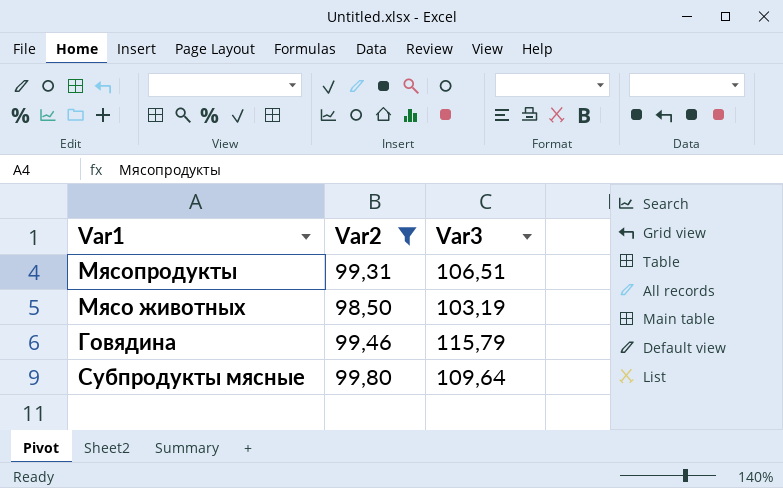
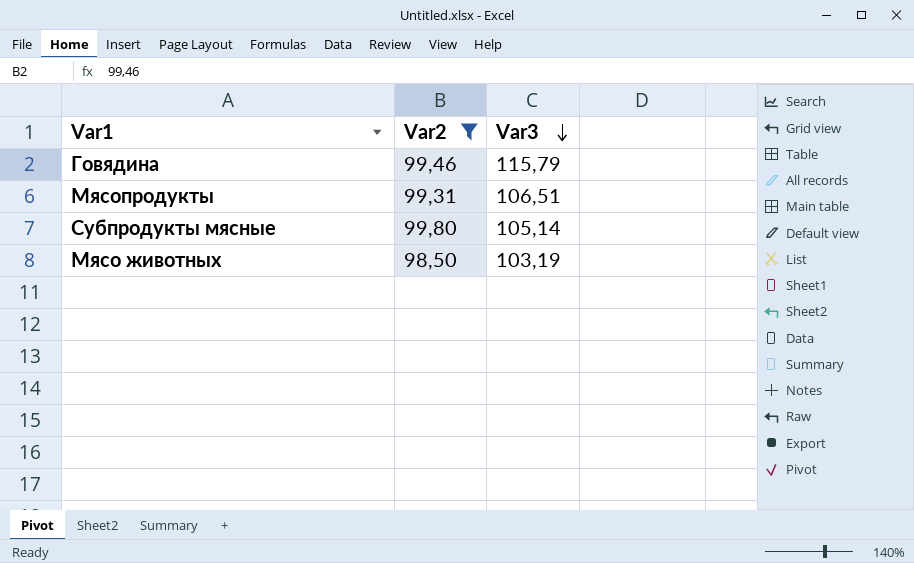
row order: none -> Var3 descending
Субпродукты мясные | Var3: 109,64 -> 105,14

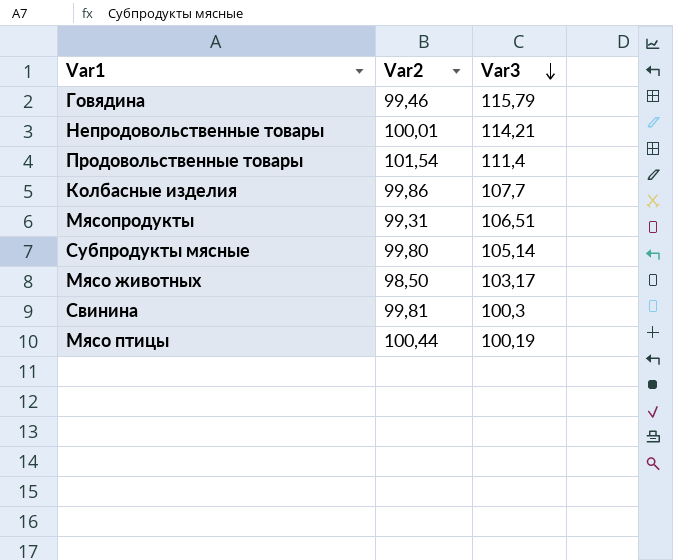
filter: Var2 <= 99,80 -> none
Мясо животных | Var3: 103,19 -> 103,17

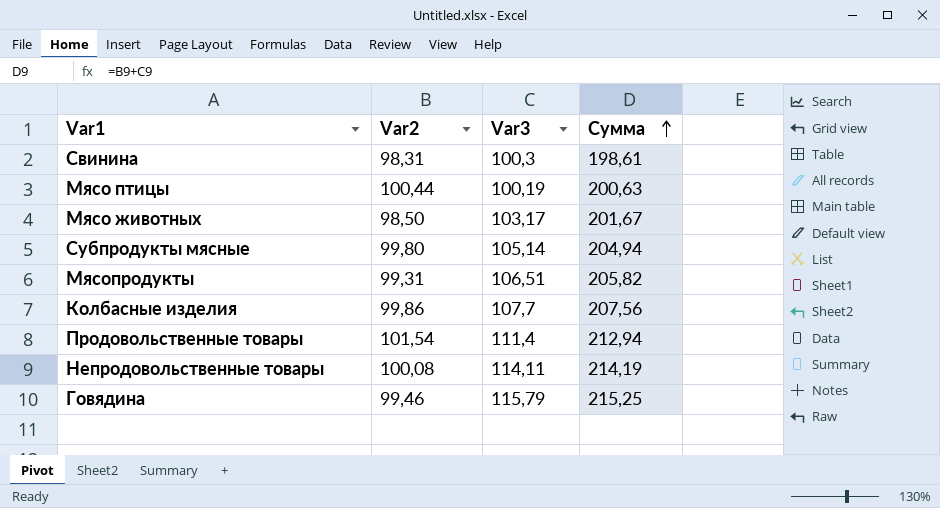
row order: Var3 descending -> Сумма ascending
column Сумма | formula: none -> [Var2] + [Var3]
Свинина | Var2: 99,81 -> 98,31
Непродовольственные товары | Var2: 100,01 -> 100,08
Непродовольственные товары | Var3: 114,21 -> 114,11

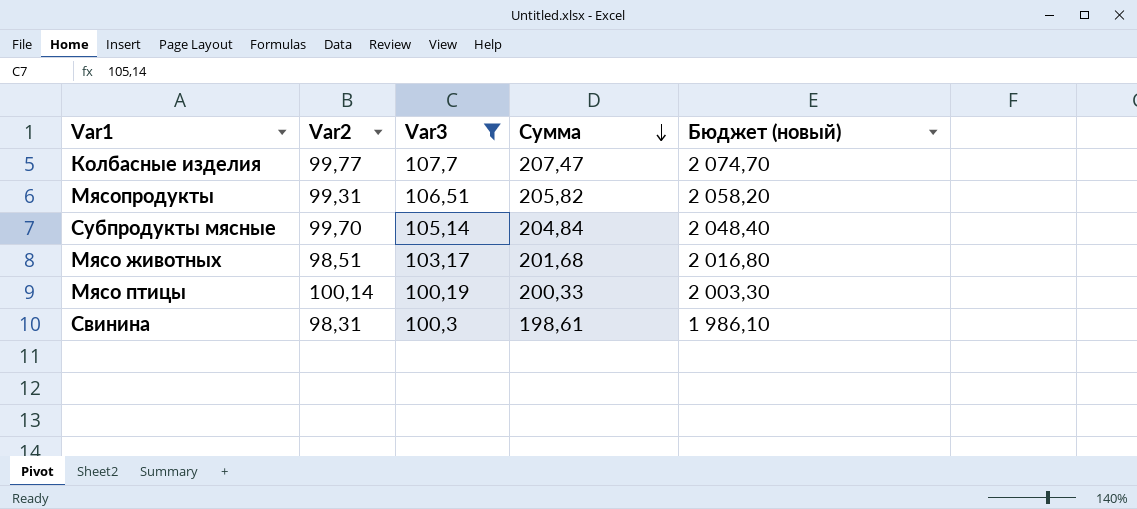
filter: none -> Var3 <= 107,7
row order: Сумма ascending -> Сумма descending
column Бюджет (новый) | formula: none -> [Сумма] * 10
Колбасные изделия | Var2: 99,86 -> 99,77
Колбасные изделия | Сумма: 207,56 -> 207,47
Субпродукты мясные | Var2: 99,80 -> 99,70
Субпродукты мясные | Сумма: 204,94 -> 204,84
Мясо животных | Var2: 98,50 -> 98,51
Мясо животных | Сумма: 201,67 -> 201,68
Мясо птицы | Var2: 100,44 -> 100,14
Мясо птицы | Сумма: 200,63 -> 200,33

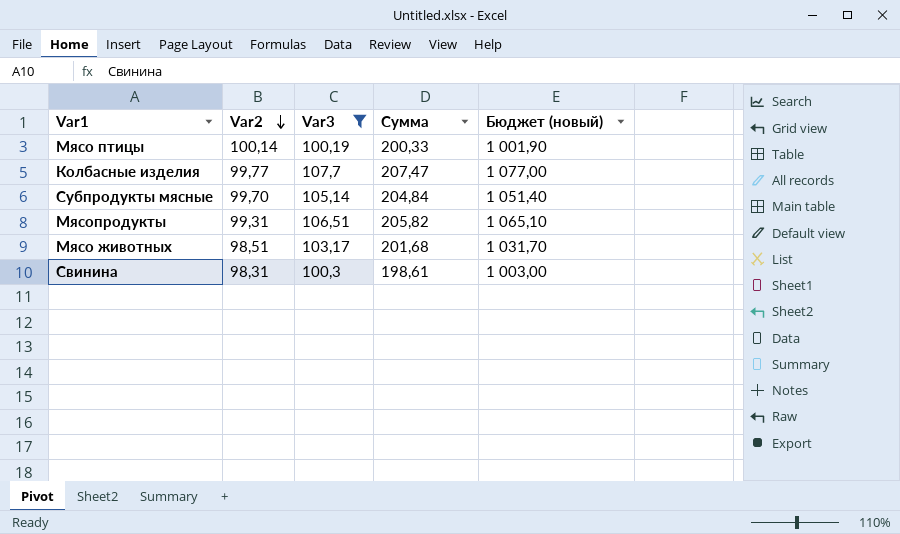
row order: Сумма descending -> Var2 descending
column Бюджет (новый) | formula: [Сумма] * 10 -> [Var3] * 10

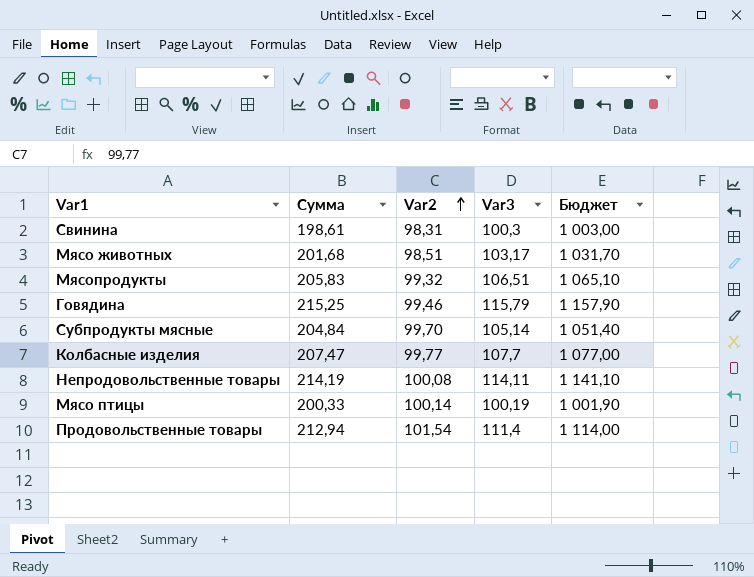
filter: Var3 <= 107,7 -> none
row order: Var2 descending -> Var2 ascending
column Сумма | position: 4 -> 2
column name: Бюджет (новый) -> Бюджет
Мясопродукты | Сумма: 205,82 -> 205,83
Мясопродукты | Var2: 99,31 -> 99,32

